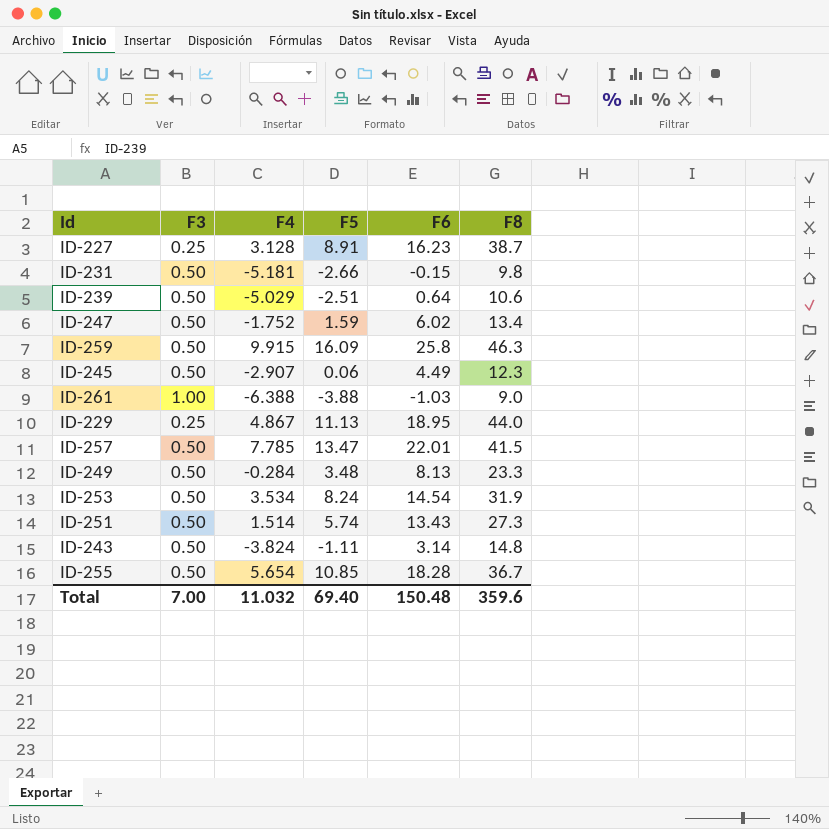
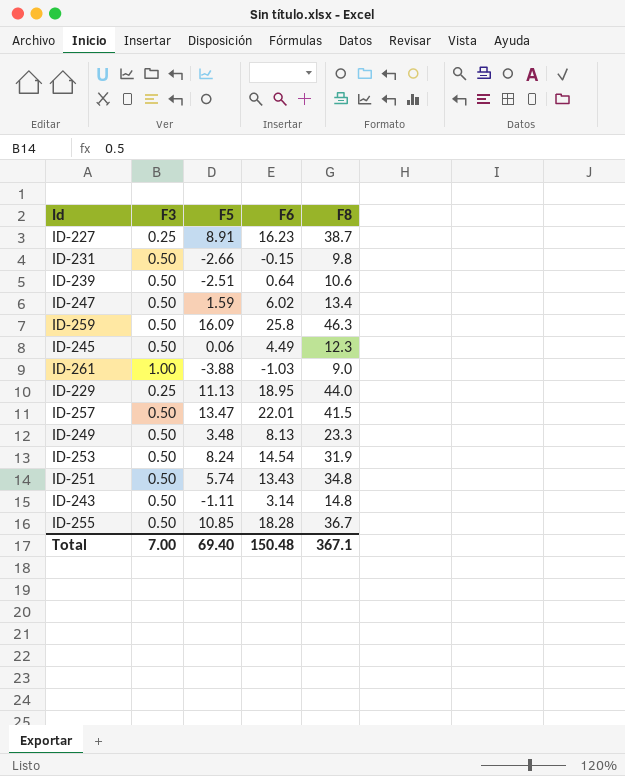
column F4 | position: 3 -> none
ID-251 | F8: 27.3 -> 34.8
Total | F8: 359.6 -> 367.1

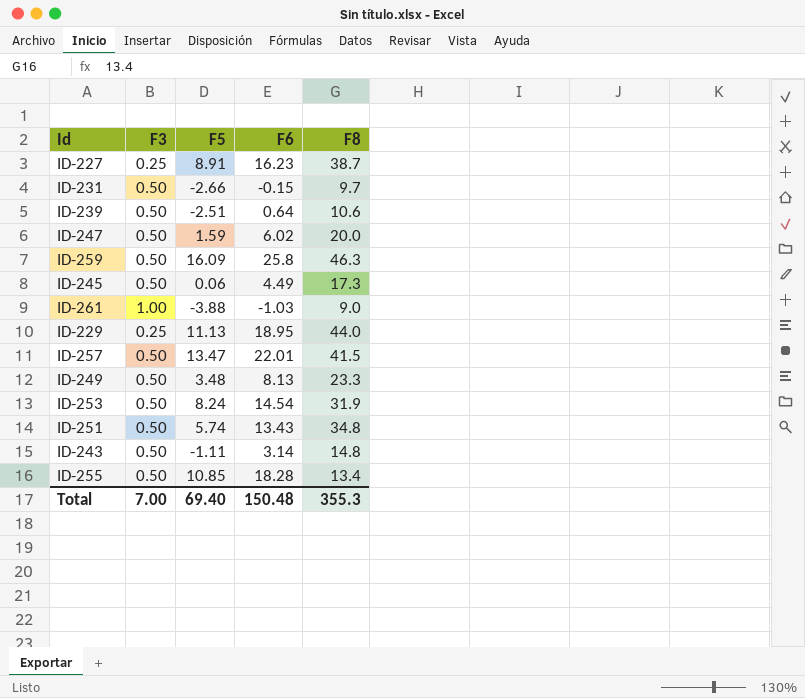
ID-231 | F8: 9.8 -> 9.7
ID-247 | F8: 13.4 -> 20.0
ID-245 | F8: 12.3 -> 17.3
ID-255 | F8: 36.7 -> 13.4
Total | F8: 367.1 -> 355.3

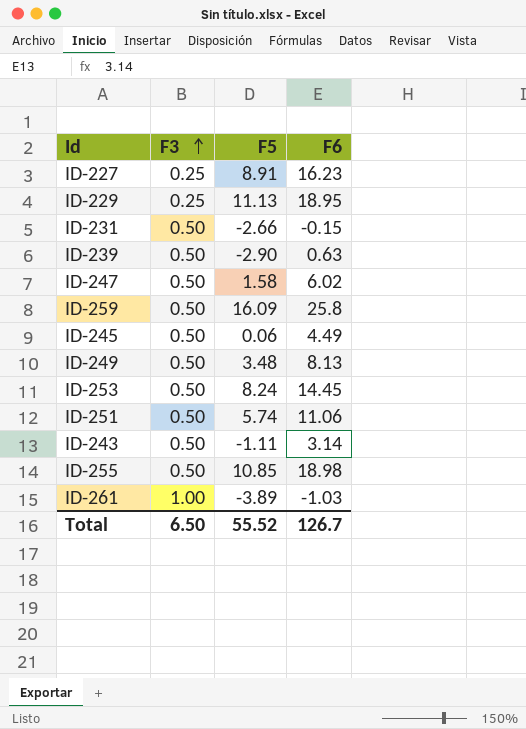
row order: none -> F3 ascending
column F8 | position: 5 -> none
row ID-257: 0.50 | 13.47 | 22.01 | 41.5 -> none
ID-239 | F5: -2.51 -> -2.90
ID-239 | F6: 0.64 -> 0.63
ID-247 | F5: 1.59 -> 1.58
ID-253 | F6: 14.54 -> 14.45
ID-251 | F6: 13.43 -> 11.06
ID-255 | F6: 18.28 -> 18.98
ID-261 | F5: -3.88 -> -3.89
Total | F3: 7.00 -> 6.50
Total | F5: 69.40 -> 55.52
Total | F6: 150.48 -> 126.7

